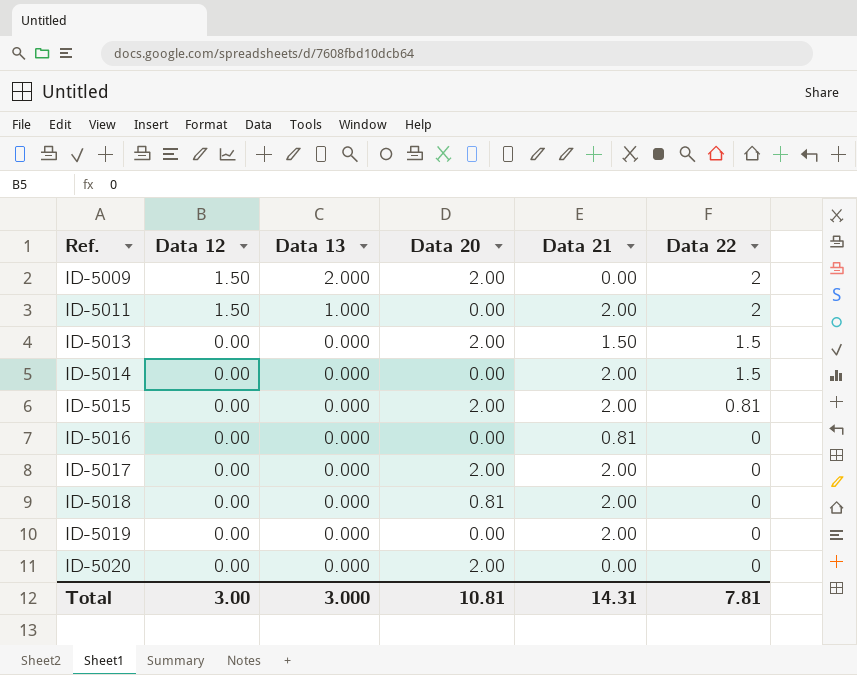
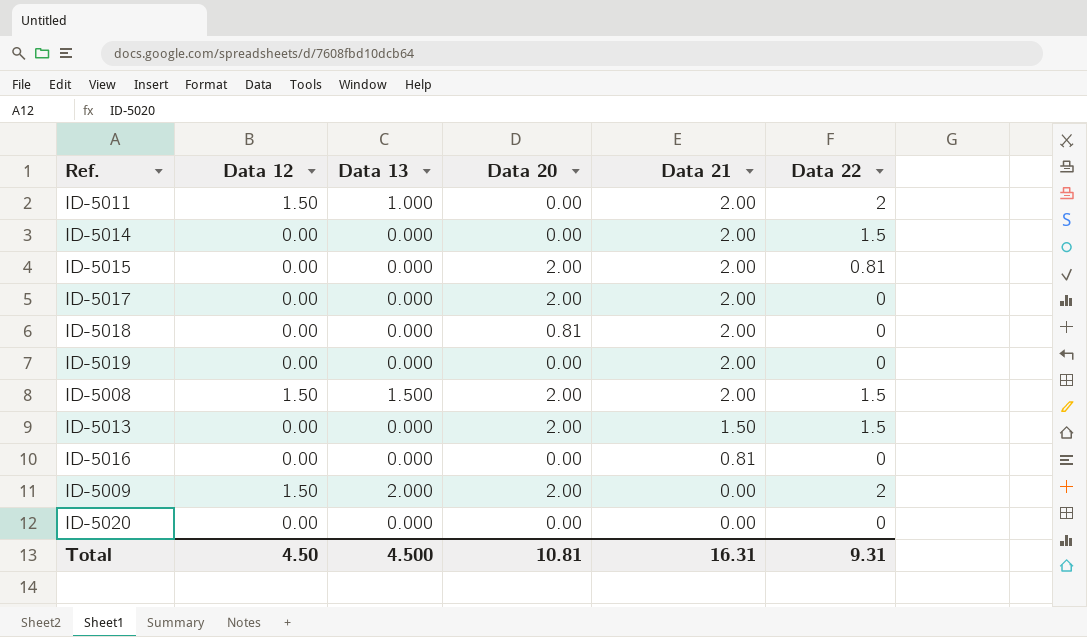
row order: Ref. ascending -> Data 21 descending
row ID-5008: none -> 1.50 | 1.500 | 2.00 | 2.00 | 1.5
ID-5020 | Data 20: 2.00 -> 0.00
Total | Data 12: 3.00 -> 4.50
Total | Data 13: 3.000 -> 4.500
Total | Data 21: 14.31 -> 16.31
Total | Data 22: 7.81 -> 9.31

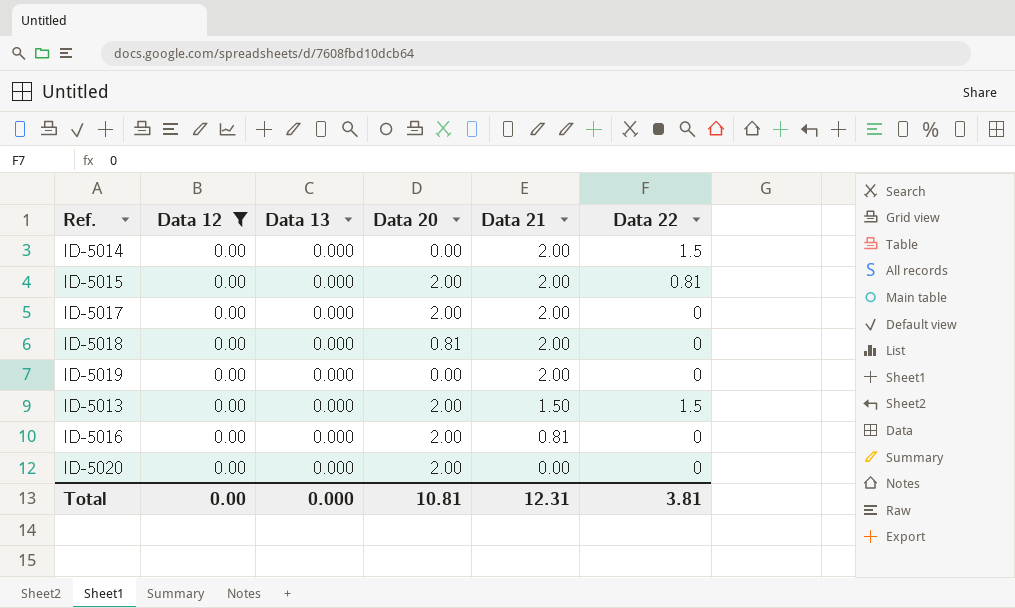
filter: none -> Data 12 = 0.00
ID-5016 | Data 20: 0.00 -> 2.00
ID-5020 | Data 20: 0.00 -> 2.00
Total | Data 12: 4.50 -> 0.00
Total | Data 13: 4.500 -> 0.000
Total | Data 21: 16.31 -> 12.31
Total | Data 22: 9.31 -> 3.81

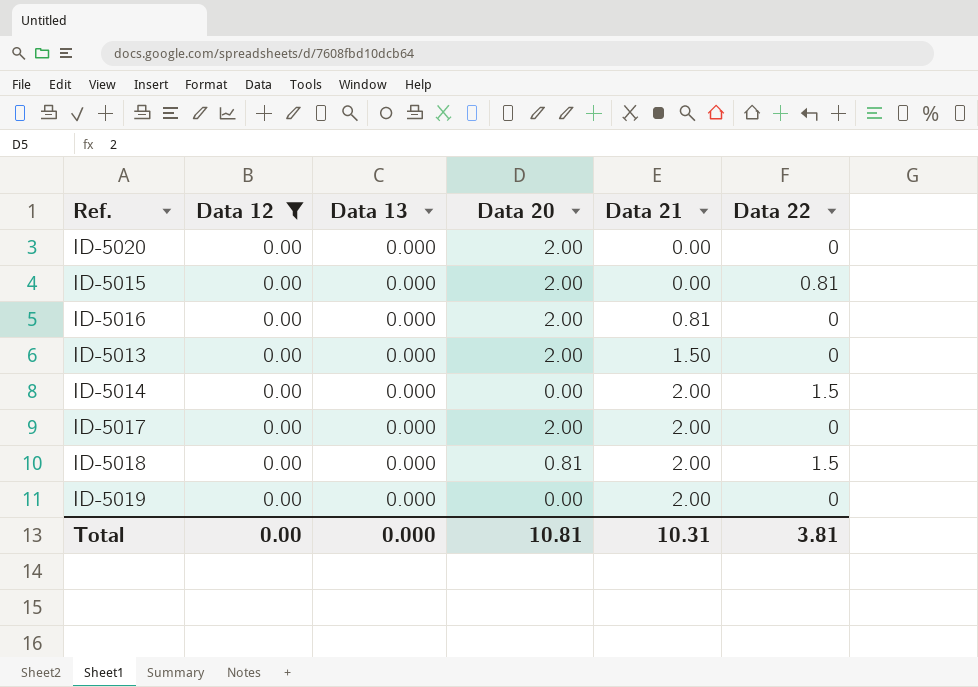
row order: Data 21 descending -> Data 21 ascending
ID-5015 | Data 21: 2.00 -> 0.00
ID-5013 | Data 22: 1.5 -> 0
ID-5018 | Data 22: 0 -> 1.5
Total | Data 21: 12.31 -> 10.31

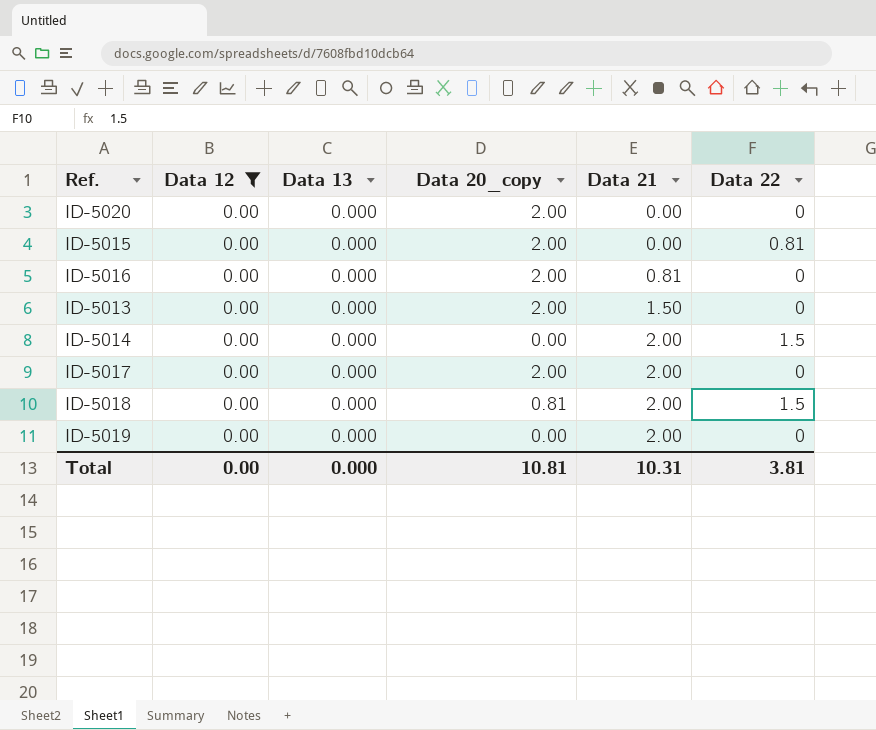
column name: Data 20 -> Data 20_copy

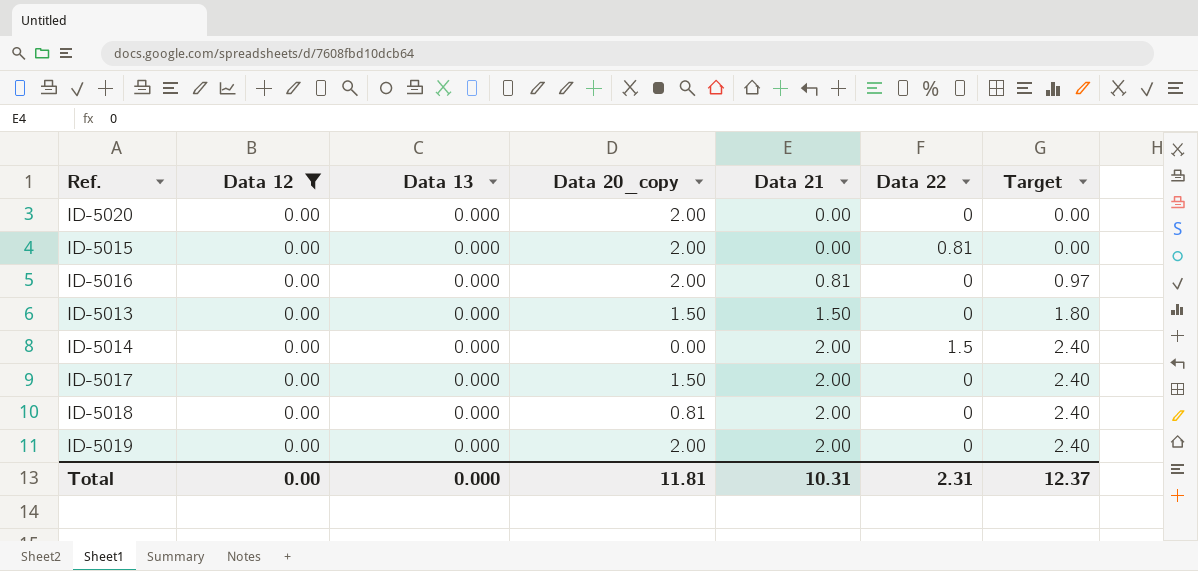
column Target | formula: none -> [Data 21] * 1.2
ID-5013 | Data 20_copy: 2.00 -> 1.50
ID-5017 | Data 20_copy: 2.00 -> 1.50
ID-5018 | Data 22: 1.5 -> 0
ID-5019 | Data 20_copy: 0.00 -> 2.00
Total | Data 20_copy: 10.81 -> 11.81
Total | Data 22: 3.81 -> 2.31

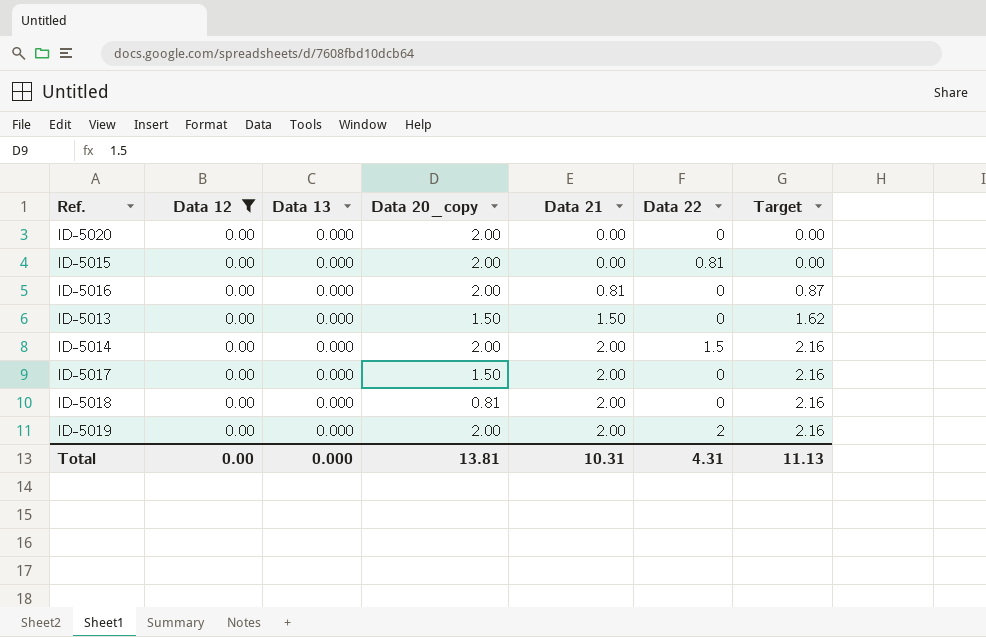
column Target | formula: [Data 21] * 1.2 -> [Data 21] * 1.08
ID-5014 | Data 20_copy: 0.00 -> 2.00
ID-5019 | Data 22: 0 -> 2
Total | Data 20_copy: 11.81 -> 13.81
Total | Data 22: 2.31 -> 4.31
Total | Target: 12.37 -> 11.13

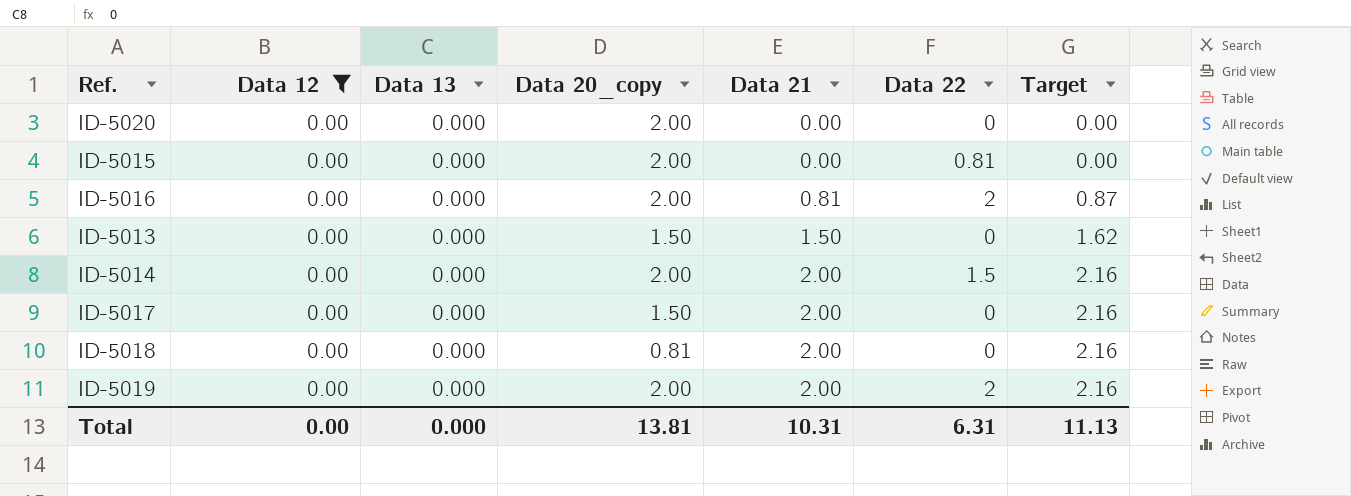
ID-5016 | Data 22: 0 -> 2
Total | Data 22: 4.31 -> 6.31

